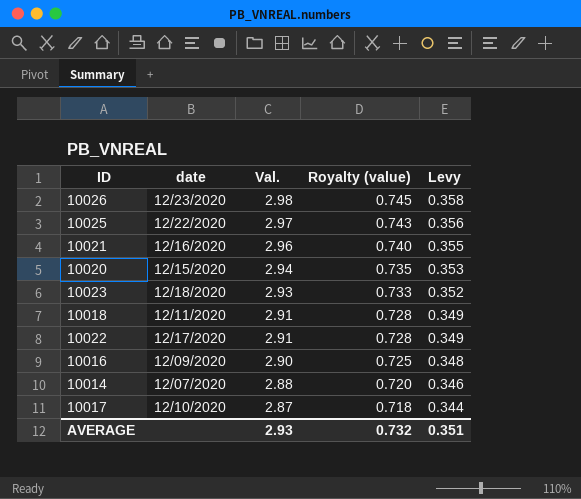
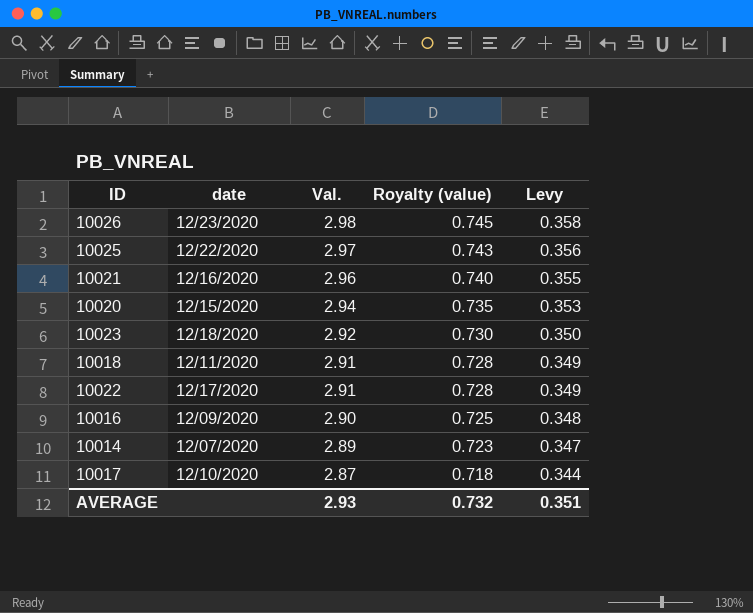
10023 | Val.: 2.93 -> 2.92
10023 | Royalty (value): 0.733 -> 0.730
10023 | Levy: 0.352 -> 0.350
10014 | Val.: 2.88 -> 2.89
10014 | Royalty (value): 0.720 -> 0.723
10014 | Levy: 0.346 -> 0.347

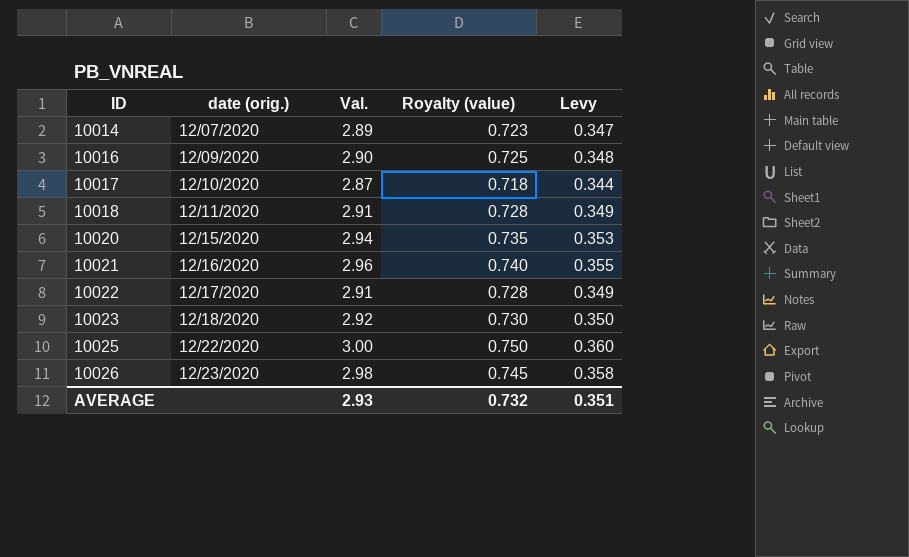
row order: Val. descending -> ID ascending
column name: date -> date (orig.)
10025 | Val.: 2.97 -> 3.00
10025 | Royalty (value): 0.743 -> 0.750
10025 | Levy: 0.356 -> 0.360

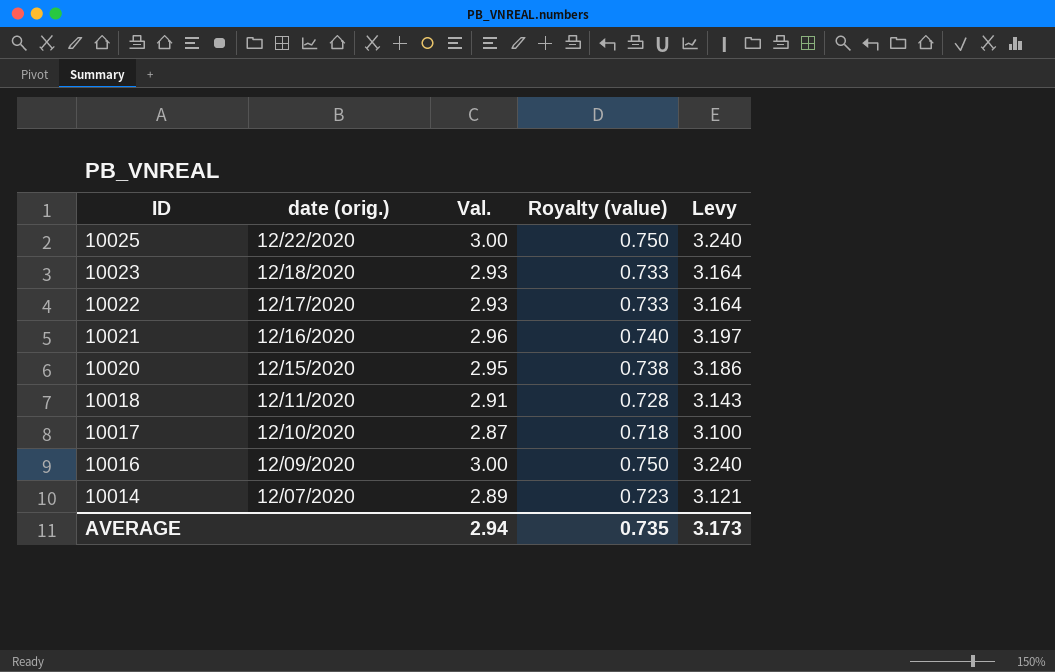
row order: ID ascending -> ID descending
column Levy | formula: [Val.] * 0.12 -> [Val.] * 1.08
row 10026: 12/23/2020 | 2.98 | 0.745 | 0.358 -> none
10023 | Val.: 2.92 -> 2.93
10023 | Royalty (value): 0.730 -> 0.733
10022 | Val.: 2.91 -> 2.93
10022 | Royalty (value): 0.728 -> 0.733
10020 | Val.: 2.94 -> 2.95
10020 | Royalty (value): 0.735 -> 0.738
10016 | Val.: 2.90 -> 3.00
10016 | Royalty (value): 0.725 -> 0.750
AVERAGE | Val.: 2.93 -> 2.94
AVERAGE | Royalty (value): 0.732 -> 0.735
AVERAGE | Levy: 0.351 -> 3.173

